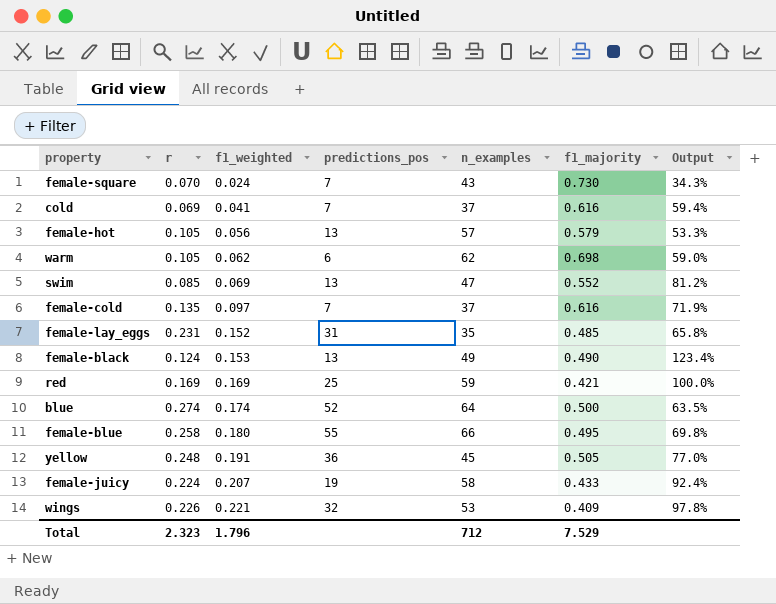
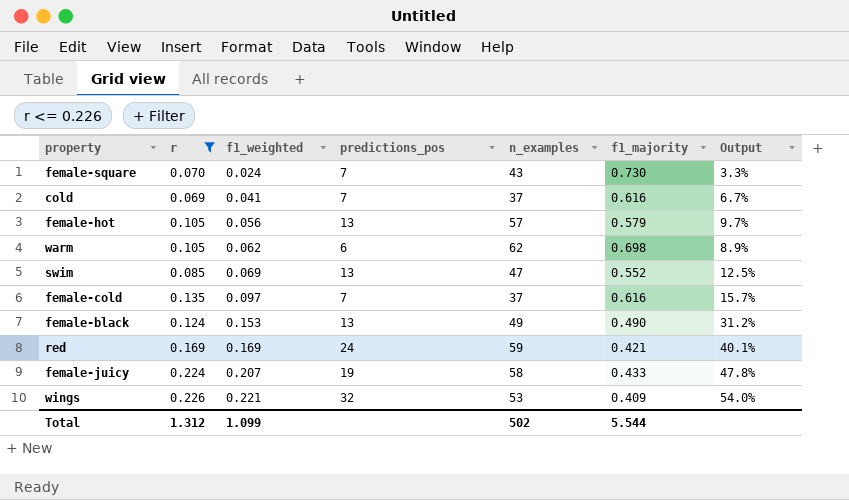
filter: none -> r <= 0.226
column Output | formula: [f1_weighted] / [r] -> [f1_weighted] / [f1_majority]
red | predictions_pos: 25 -> 24
Total | r: 2.323 -> 1.312
Total | f1_weighted: 1.796 -> 1.099
Total | n_examples: 712 -> 502
Total | f1_majority: 7.529 -> 5.544

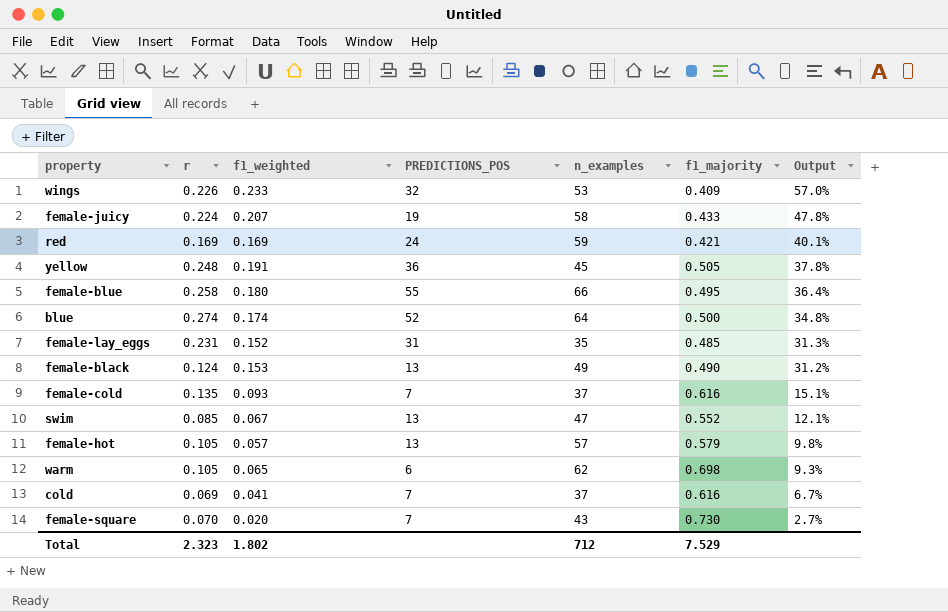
filter: r <= 0.226 -> none
row order: f1_weighted ascending -> Output descending
column name: predictions_pos -> PREDICTIONS_POS
wings | f1_weighted: 0.221 -> 0.233
wings | Output: 54.0% -> 57.0%
female-cold | f1_weighted: 0.097 -> 0.093
female-cold | Output: 15.7% -> 15.1%
swim | f1_weighted: 0.069 -> 0.067
swim | Output: 12.5% -> 12.1%
female-hot | f1_weighted: 0.056 -> 0.057
female-hot | Output: 9.7% -> 9.8%
warm | f1_weighted: 0.062 -> 0.065
warm | Output: 8.9% -> 9.3%
female-square | f1_weighted: 0.024 -> 0.020
female-square | Output: 3.3% -> 2.7%
Total | r: 1.312 -> 2.323
Total | f1_weighted: 1.099 -> 1.802
Total | n_examples: 502 -> 712
Total | f1_majority: 5.544 -> 7.529

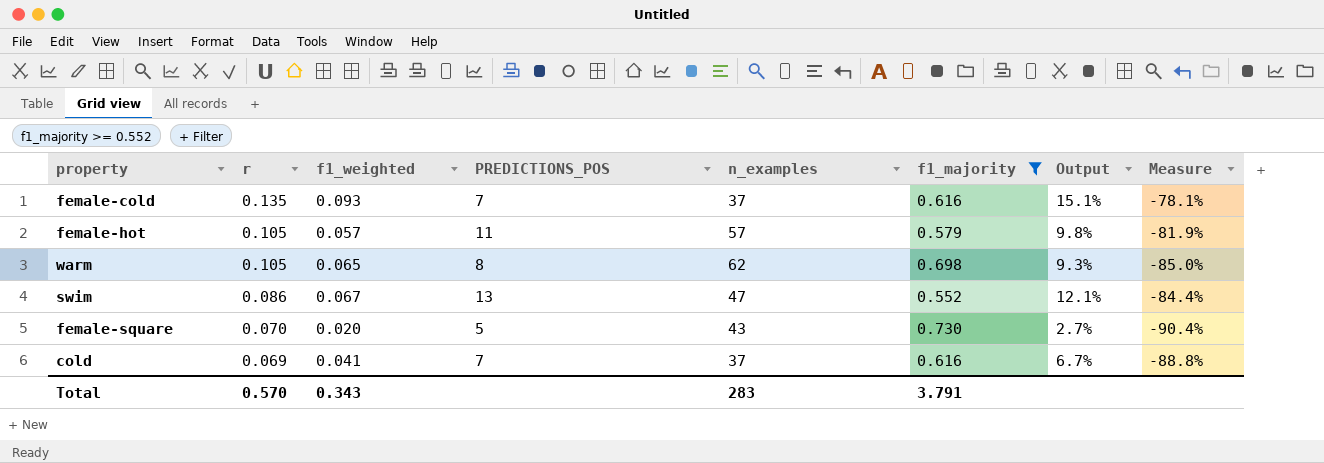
filter: none -> f1_majority >= 0.552
row order: Output descending -> r descending
column Measure | formula: none -> ([r] - [f1_majority]) / [f1_majority]
female-hot | PREDICTIONS_POS: 13 -> 11
warm | PREDICTIONS_POS: 6 -> 8
swim | r: 0.085 -> 0.086
female-square | PREDICTIONS_POS: 7 -> 5
Total | r: 2.323 -> 0.570
Total | f1_weighted: 1.802 -> 0.343
Total | n_examples: 712 -> 283
Total | f1_majority: 7.529 -> 3.791

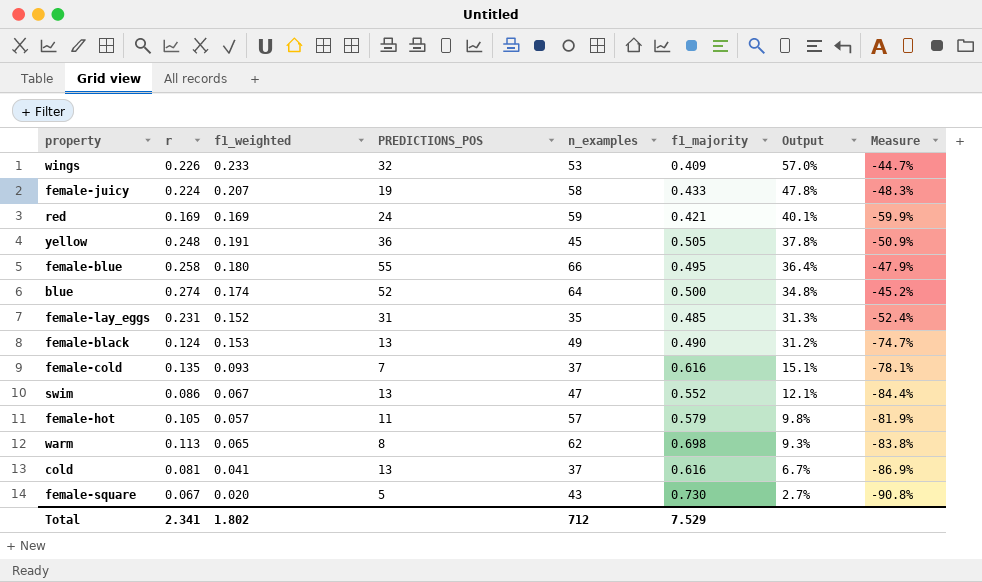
filter: f1_majority >= 0.552 -> none
row order: r descending -> Output descending
warm | r: 0.105 -> 0.113
warm | Measure: -85.0% -> -83.8%
cold | r: 0.069 -> 0.081
cold | PREDICTIONS_POS: 7 -> 13
cold | Measure: -88.8% -> -86.9%
female-square | r: 0.070 -> 0.067
female-square | Measure: -90.4% -> -90.8%
Total | r: 0.570 -> 2.341
Total | f1_weighted: 0.343 -> 1.802
Total | n_examples: 283 -> 712
Total | f1_majority: 3.791 -> 7.529

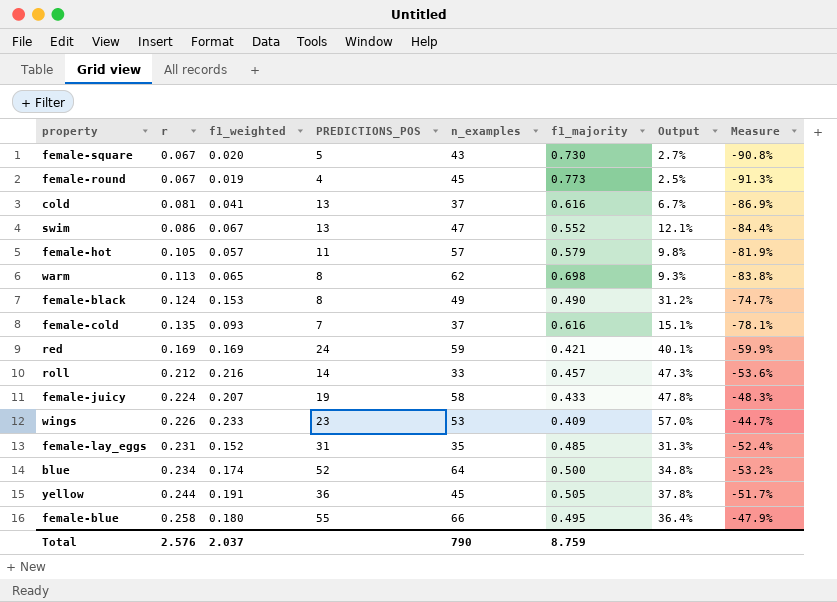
row order: Output descending -> r ascending
row female-round: none -> 0.067 | 0.019 | 4 | 45 | 0.773 | 2.5% | -91.3%
female-black | PREDICTIONS_POS: 13 -> 8
row roll: none -> 0.212 | 0.216 | 14 | 33 | 0.457 | 47.3% | -53.6%
wings | PREDICTIONS_POS: 32 -> 23
blue | r: 0.274 -> 0.234
blue | Measure: -45.2% -> -53.2%
yellow | r: 0.248 -> 0.244
yellow | Measure: -50.9% -> -51.7%
Total | r: 2.341 -> 2.576
Total | f1_weighted: 1.802 -> 2.037
Total | n_examples: 712 -> 790
Total | f1_majority: 7.529 -> 8.759

